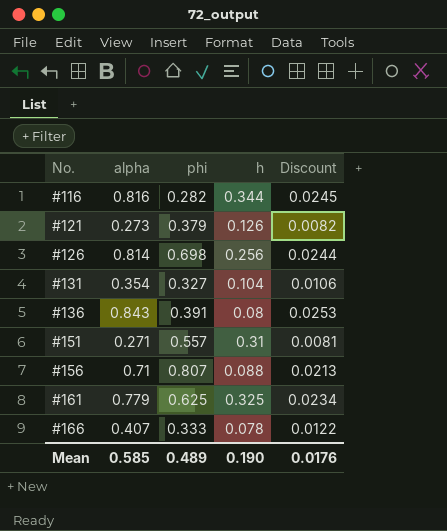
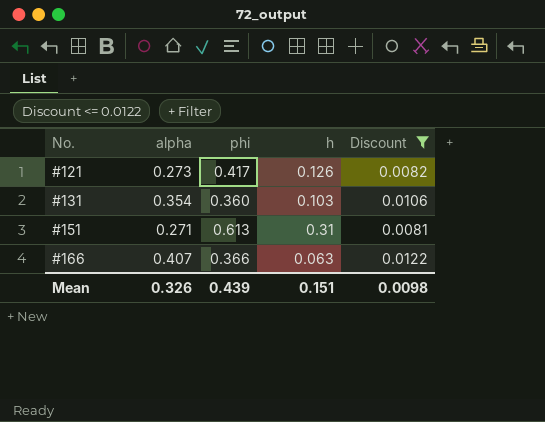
filter: none -> Discount <= 0.0122
#121 | phi: 0.379 -> 0.417
#131 | phi: 0.327 -> 0.360
#131 | h: 0.104 -> 0.103
#151 | phi: 0.557 -> 0.613
#166 | phi: 0.333 -> 0.366
#166 | h: 0.078 -> 0.063
Mean | alpha: 0.585 -> 0.326
Mean | phi: 0.489 -> 0.439
Mean | h: 0.190 -> 0.151
Mean | Discount: 0.0176 -> 0.0098

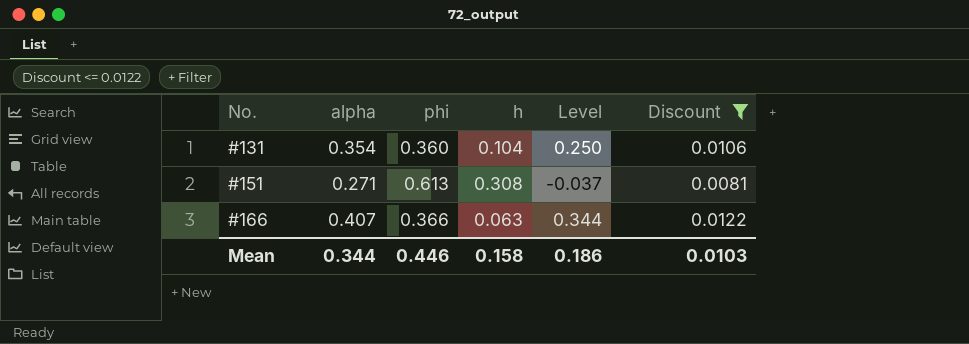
column Level | formula: none -> [alpha] - [h]
row #121: 0.273 | 0.417 | 0.126 | 0.0082 -> none
#131 | h: 0.103 -> 0.104
#151 | h: 0.31 -> 0.308
Mean | alpha: 0.326 -> 0.344
Mean | phi: 0.439 -> 0.446
Mean | h: 0.151 -> 0.158
Mean | Discount: 0.0098 -> 0.0103

